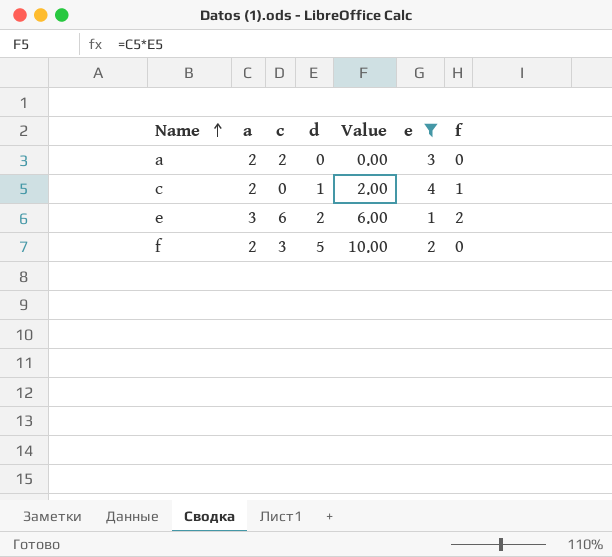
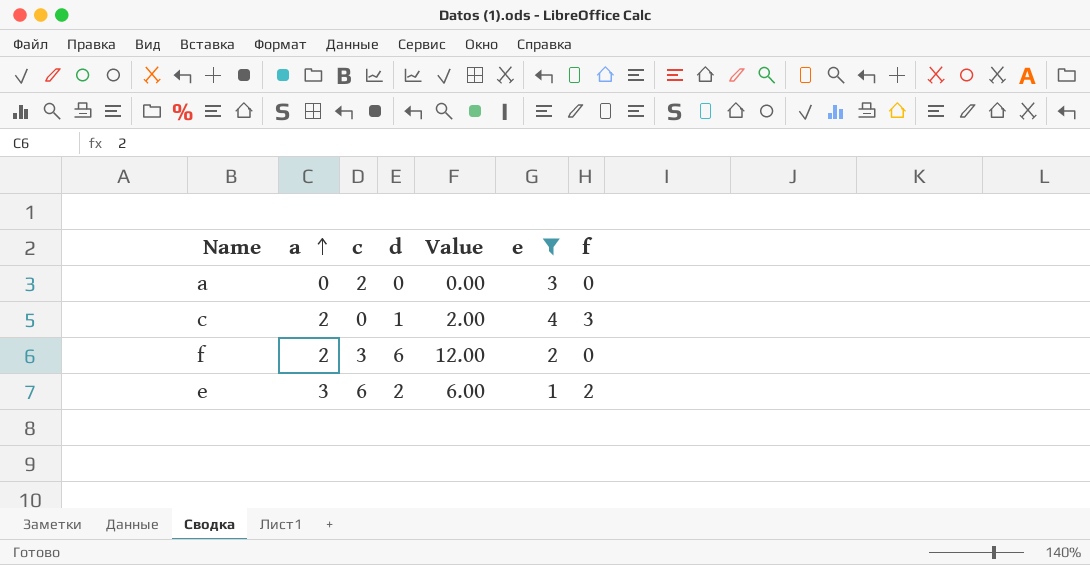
row order: Name ascending -> a ascending
a | a: 2 -> 0
c | f: 1 -> 3
f | d: 5 -> 6
f | Value: 10.00 -> 12.00

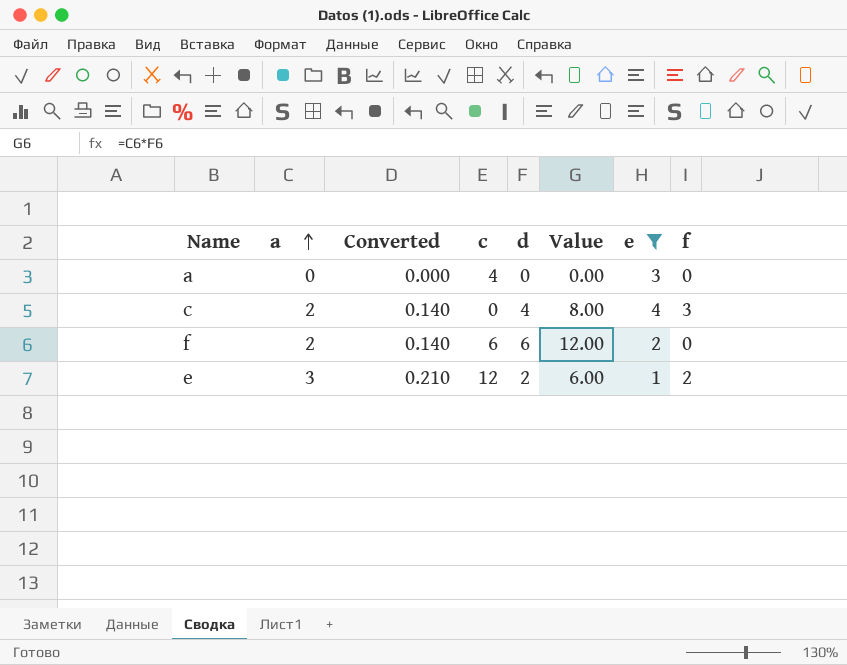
column Converted | formula: none -> [a] * 0.07
a | c: 2 -> 4
c | d: 1 -> 4
c | Value: 2.00 -> 8.00
f | c: 3 -> 6
e | c: 6 -> 12

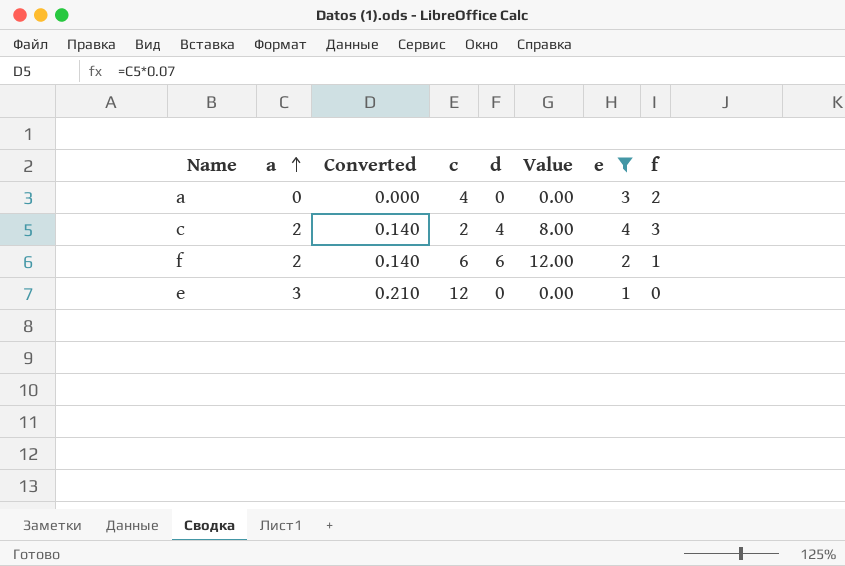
a | f: 0 -> 2
c | c: 0 -> 2
f | f: 0 -> 1
e | d: 2 -> 0
e | Value: 6.00 -> 0.00
e | f: 2 -> 0

